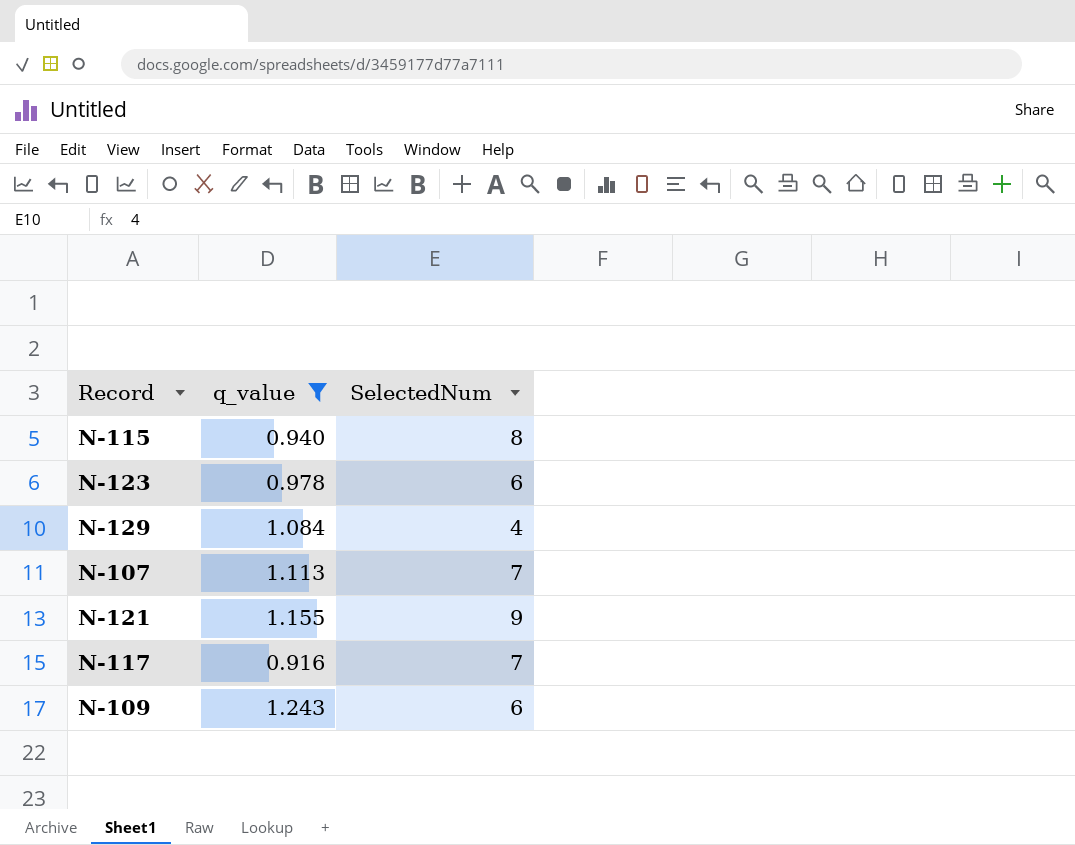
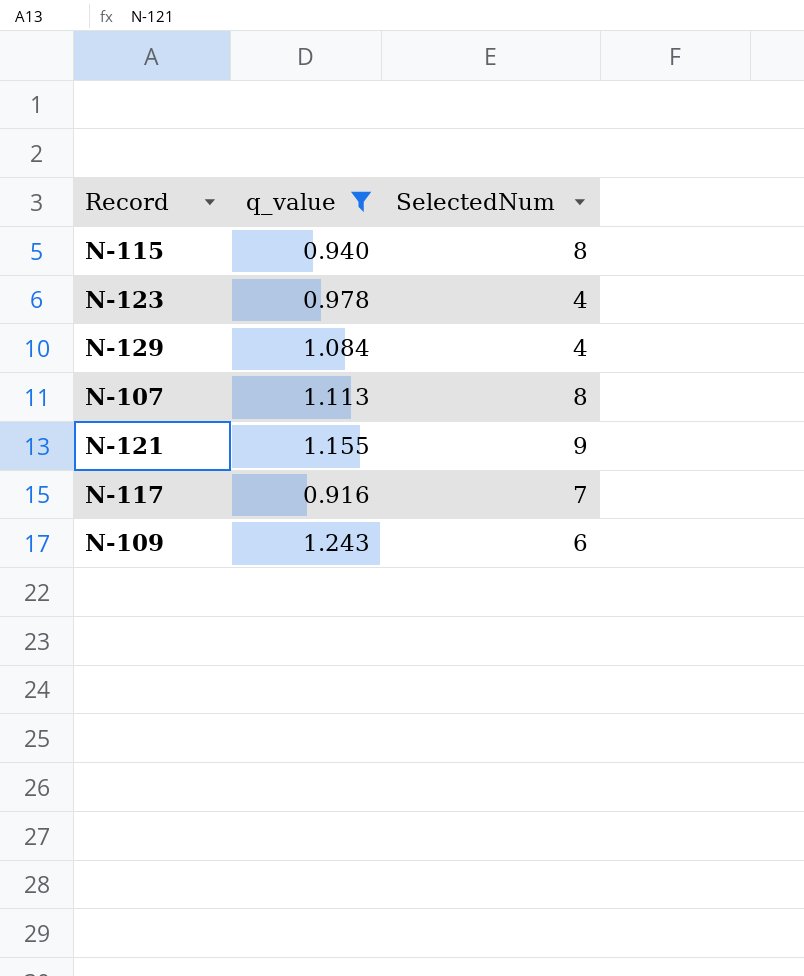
N-123 | SelectedNum: 6 -> 4
N-107 | SelectedNum: 7 -> 8

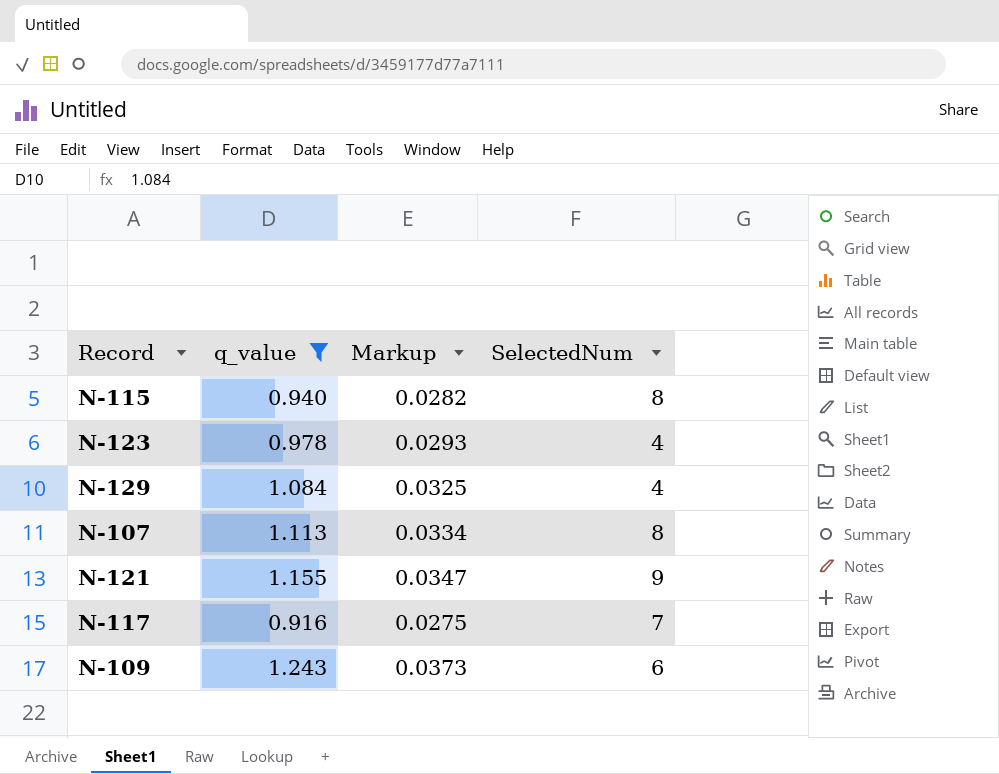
column Markup | formula: none -> [q_value] * 0.03

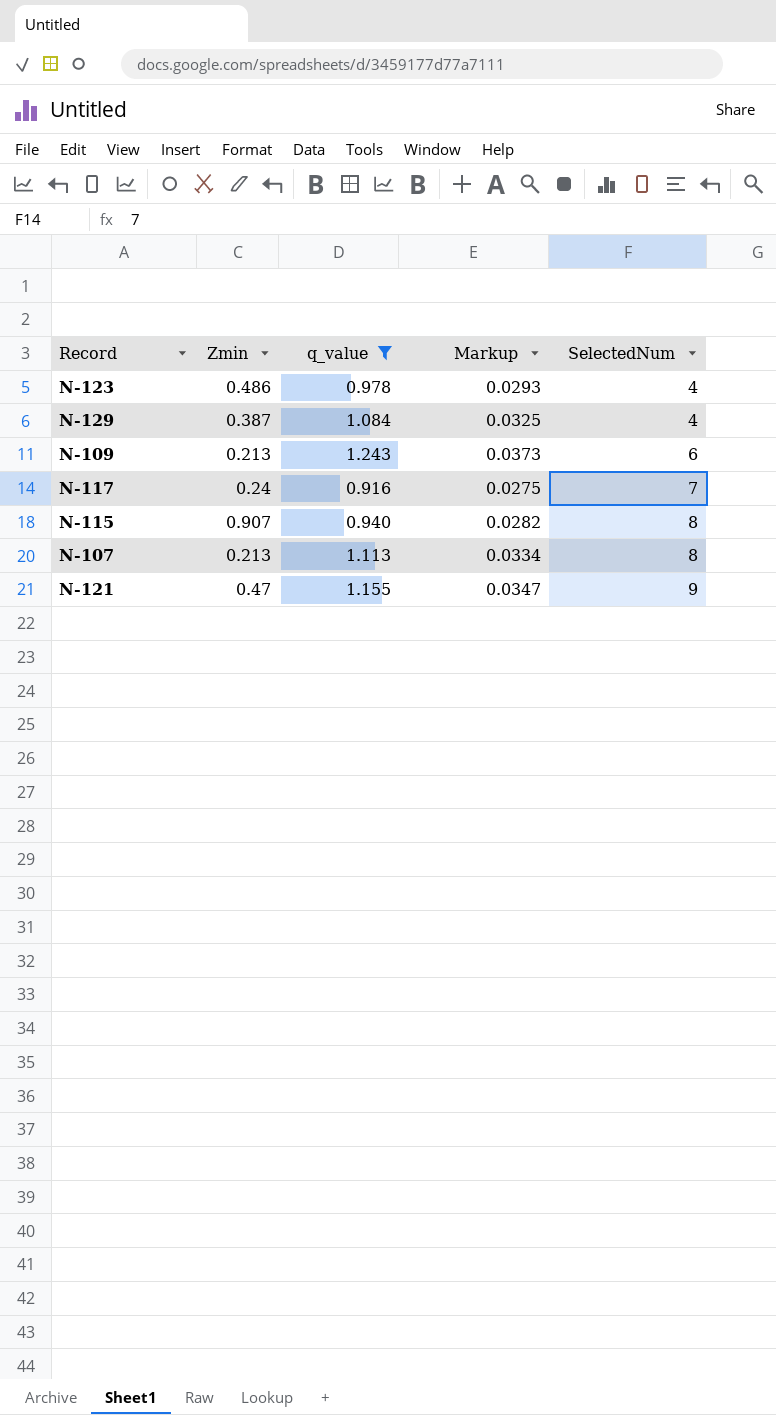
row order: none -> SelectedNum ascending
column Zmin | position: none -> 2

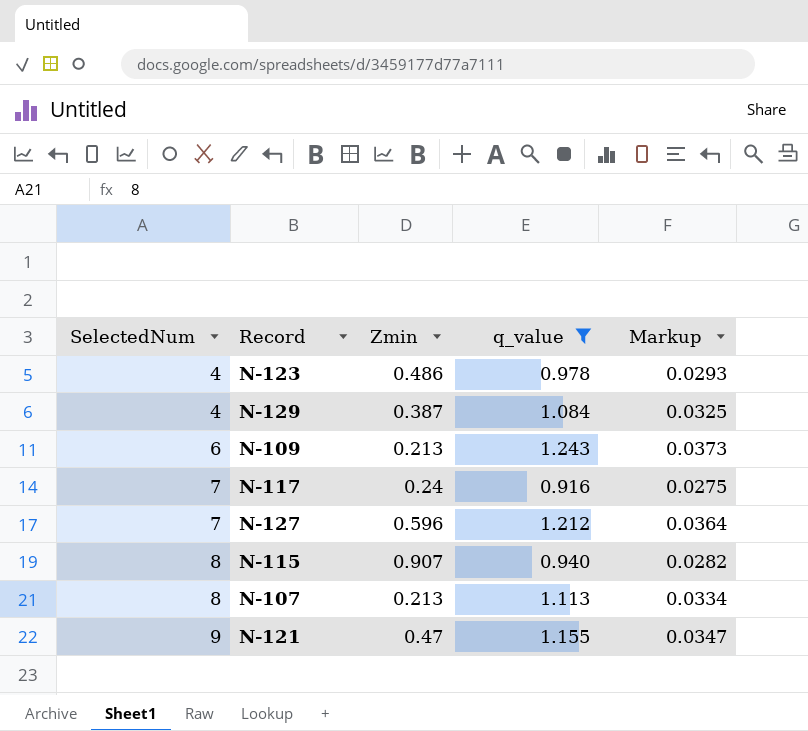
column SelectedNum | position: 5 -> 1
row N-127: none -> 7 | 0.596 | 1.212 | 0.0364

